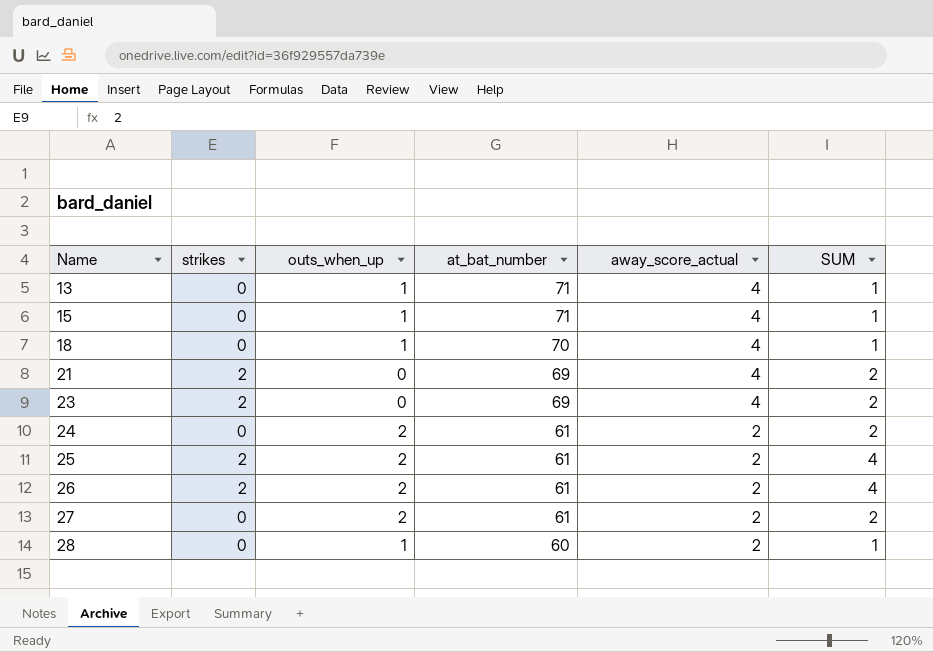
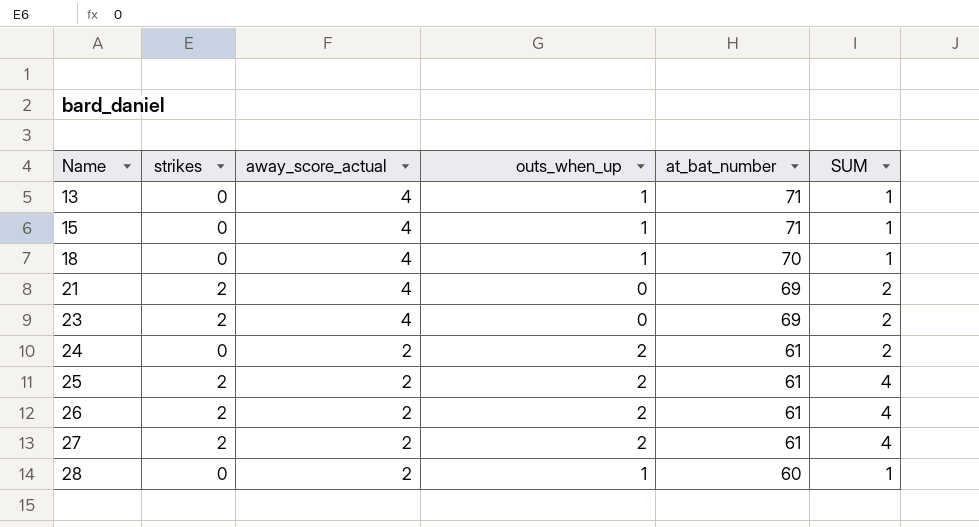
column away_score_actual | position: 5 -> 3
27 | strikes: 0 -> 2
27 | SUM: 2 -> 4

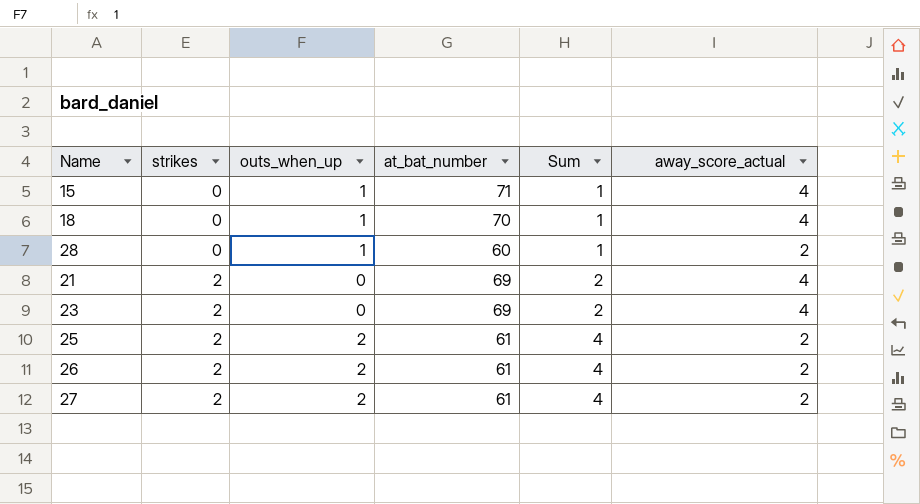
row order: Name ascending -> strikes ascending
column name: SUM -> Sum
column away_score_actual | position: 3 -> 6
row 13: 0 | 4 | 1 | 71 | 1 -> none
row 24: 0 | 2 | 2 | 61 | 2 -> none

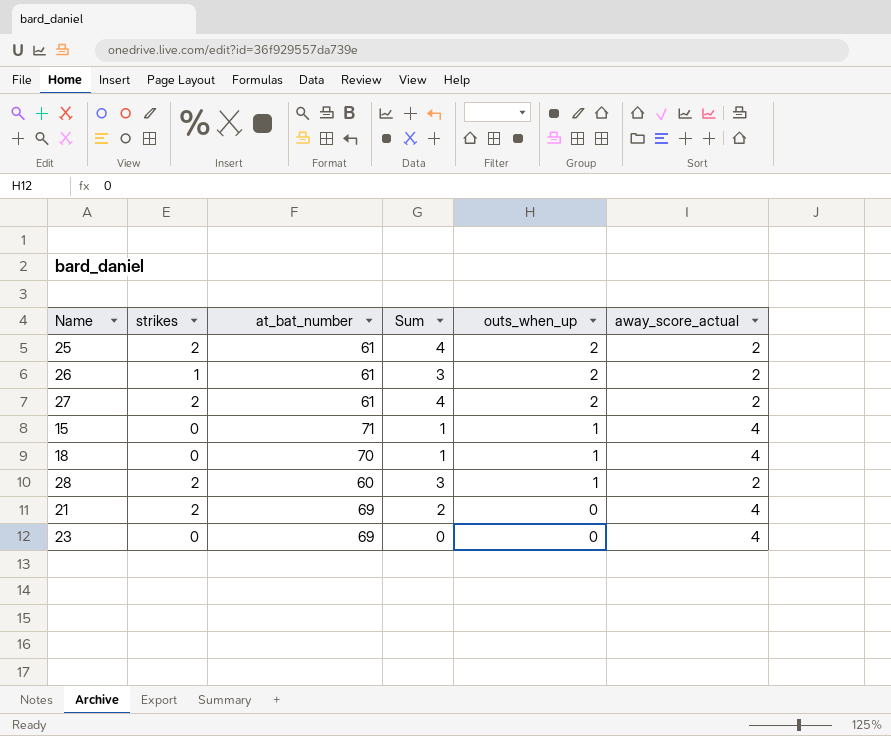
row order: strikes ascending -> outs_when_up descending
column outs_when_up | position: 3 -> 5
26 | strikes: 2 -> 1
26 | Sum: 4 -> 3
28 | strikes: 0 -> 2
28 | Sum: 1 -> 3
23 | strikes: 2 -> 0
23 | Sum: 2 -> 0

